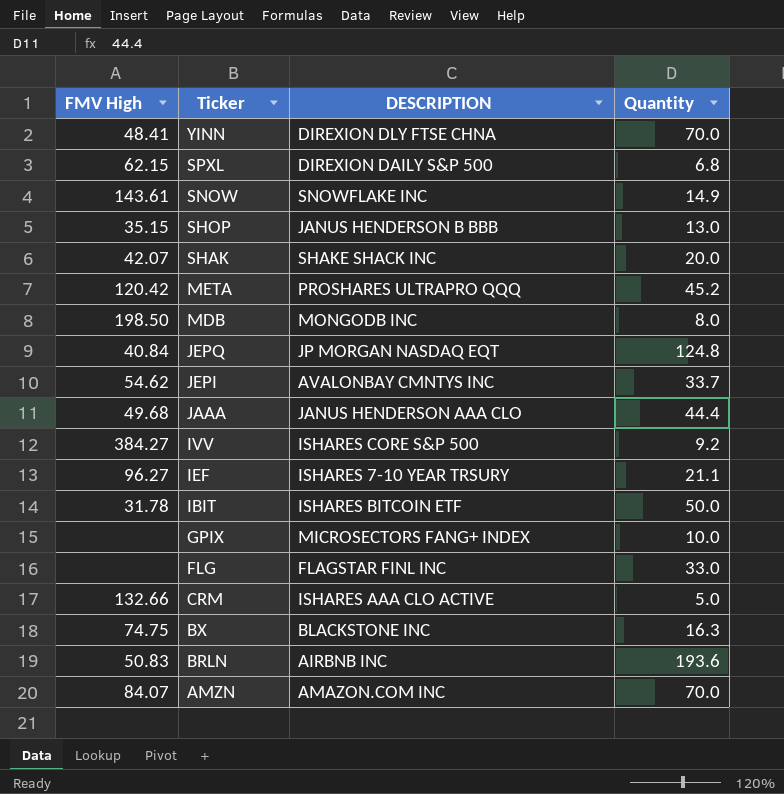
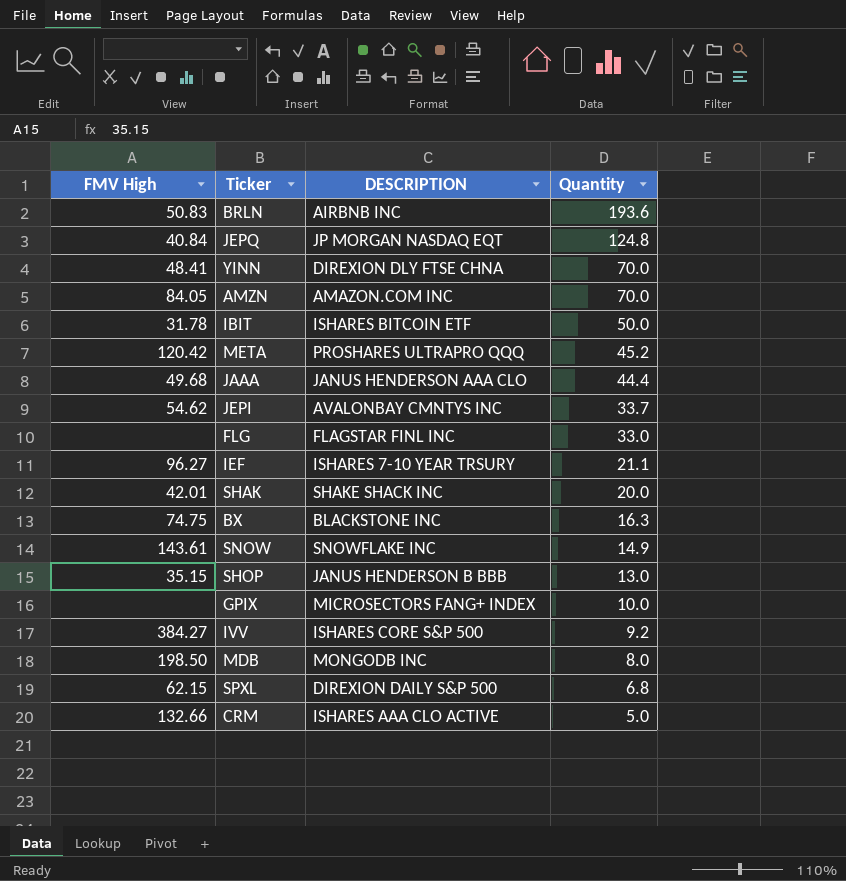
row order: Ticker descending -> Quantity descending
AMZN | FMV High: 84.07 -> 84.05
SHAK | FMV High: 42.07 -> 42.01

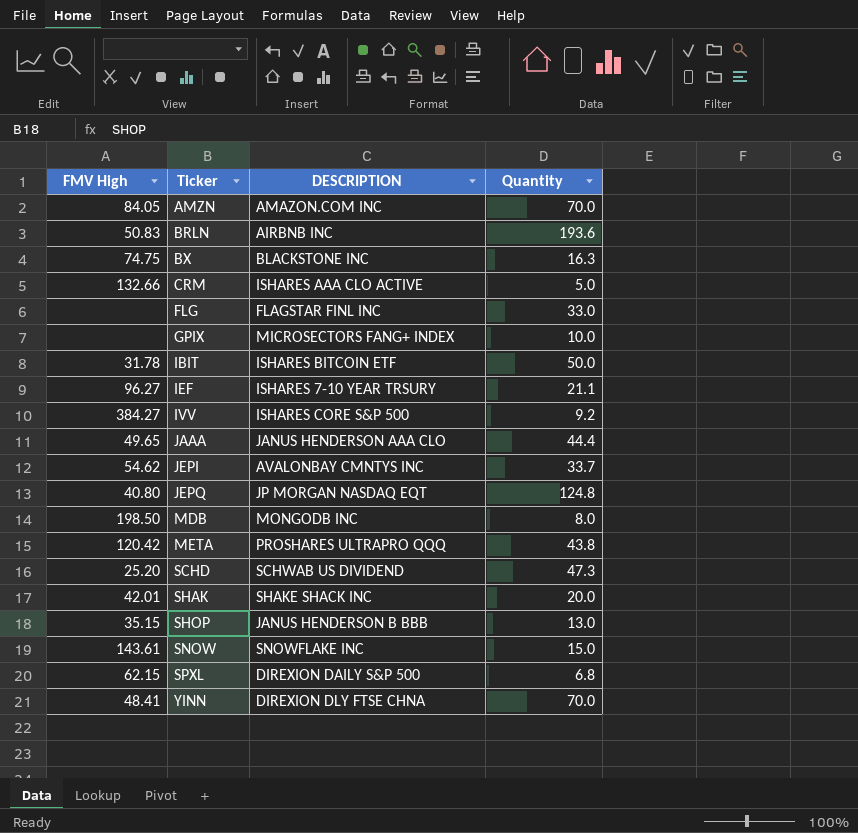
row order: Quantity descending -> Ticker ascending
JAAA | FMV High: 49.68 -> 49.65
JEPQ | FMV High: 40.84 -> 40.80
META | Quantity: 45.2 -> 43.8
row SCHD: none -> 25.20 | SCHWAB US DIVIDEND | 47.3
SNOW | Quantity: 14.9 -> 15.0

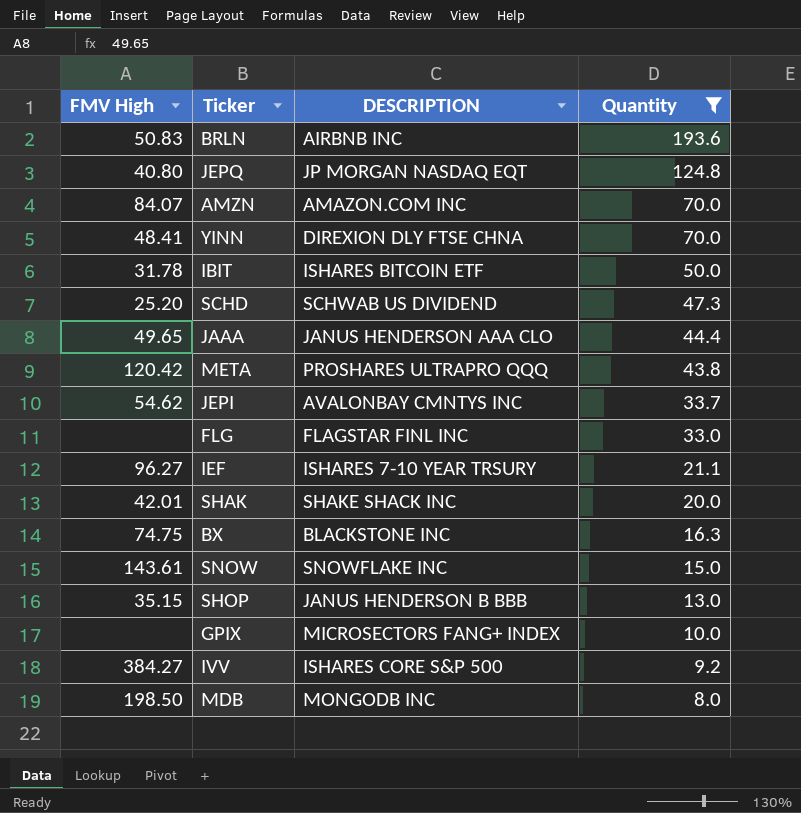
filter: none -> Quantity >= 8.0
row order: Ticker ascending -> Quantity descending
AMZN | FMV High: 84.05 -> 84.07

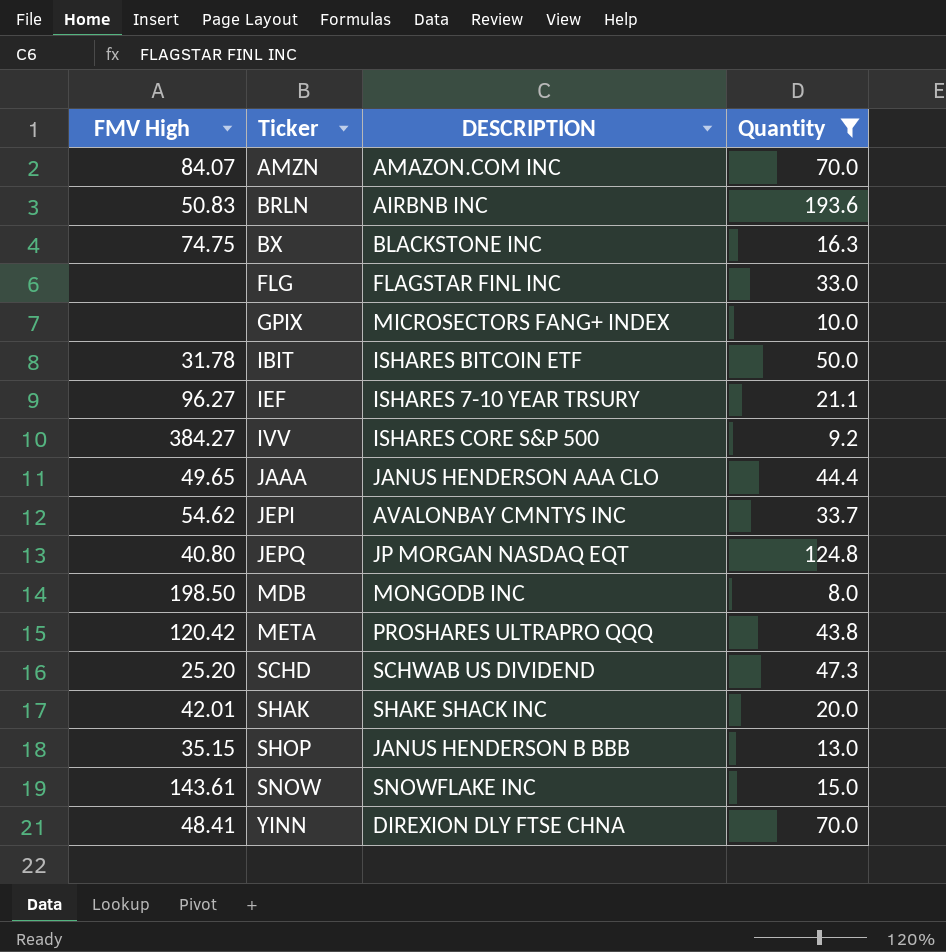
row order: Quantity descending -> Ticker ascending

